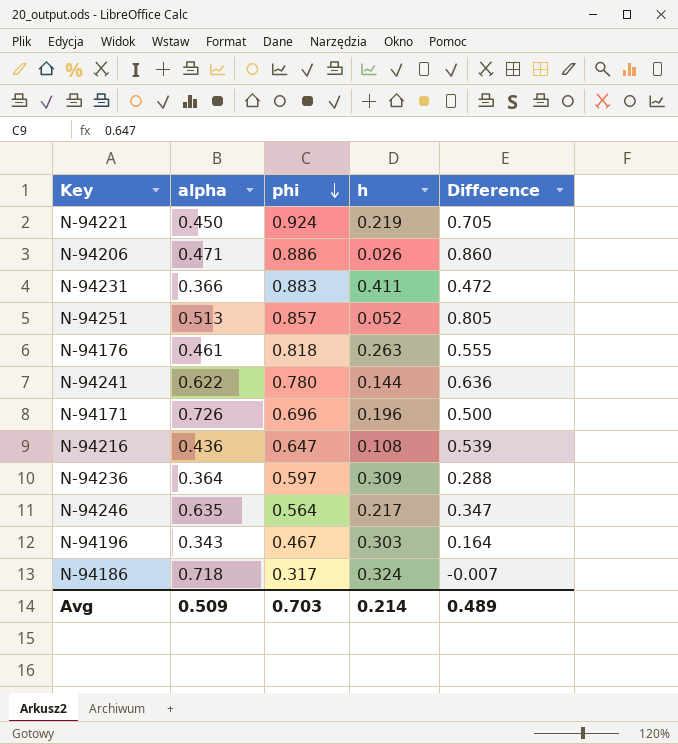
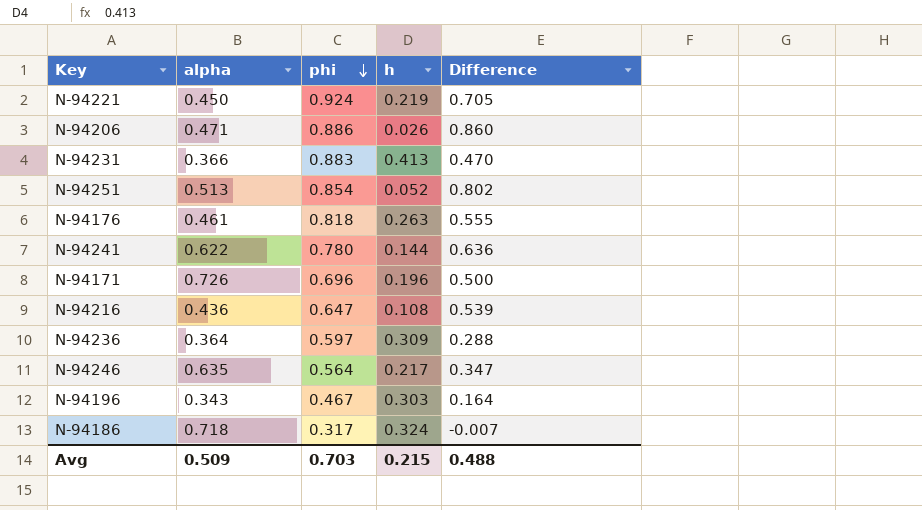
N-94231 | h: 0.411 -> 0.413
N-94231 | Difference: 0.472 -> 0.470
N-94251 | phi: 0.857 -> 0.854
N-94251 | Difference: 0.805 -> 0.802
Avg | h: 0.214 -> 0.215
Avg | Difference: 0.489 -> 0.488

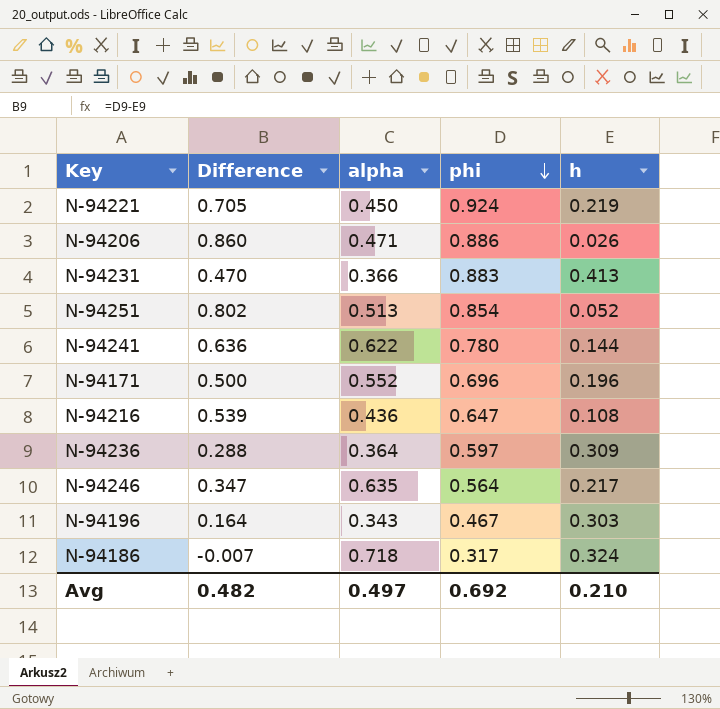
column Difference | position: 5 -> 2
row N-94176: 0.461 | 0.818 | 0.263 | 0.555 -> none
N-94171 | alpha: 0.726 -> 0.552
Avg | Difference: 0.488 -> 0.482
Avg | alpha: 0.509 -> 0.497
Avg | phi: 0.703 -> 0.692
Avg | h: 0.215 -> 0.210

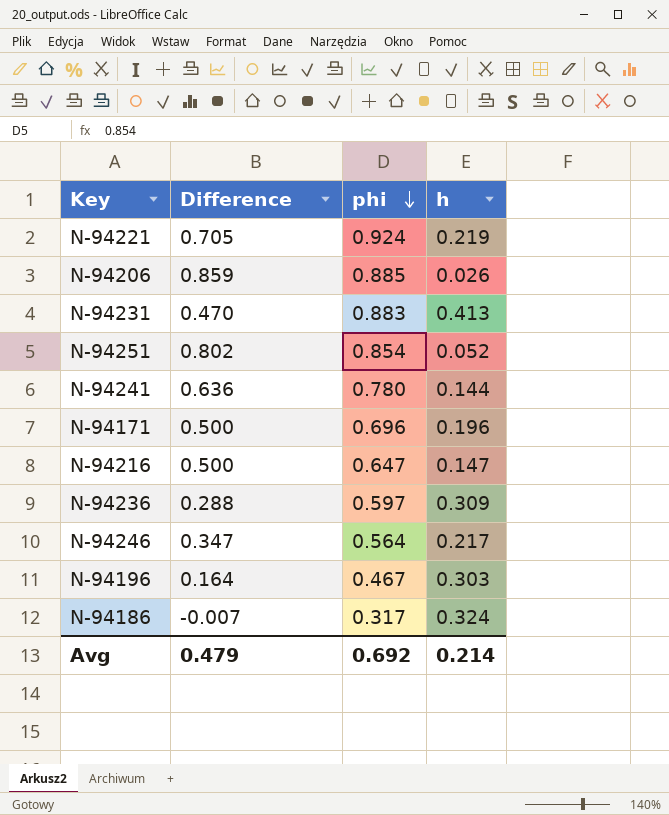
column alpha | position: 3 -> none
N-94206 | Difference: 0.860 -> 0.859
N-94206 | phi: 0.886 -> 0.885
N-94216 | Difference: 0.539 -> 0.500
N-94216 | h: 0.108 -> 0.147
Avg | Difference: 0.482 -> 0.479
Avg | h: 0.210 -> 0.214

